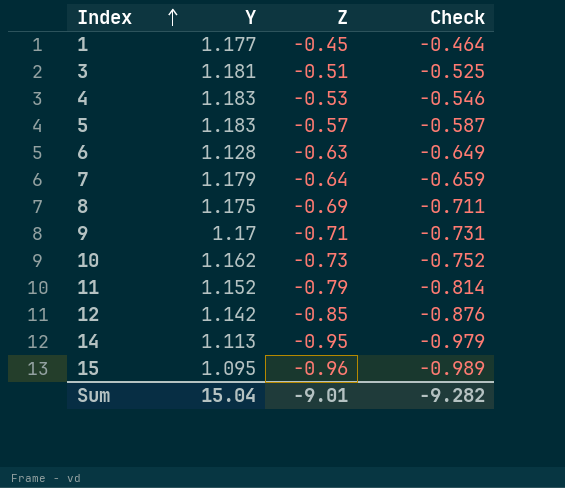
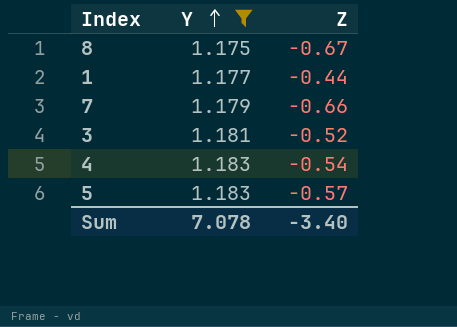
filter: none -> Y >= 1.175
row order: Index ascending -> Y ascending
column Check | formula: [Z] * 1.03 -> none
8 | Z: -0.69 -> -0.67
1 | Z: -0.45 -> -0.44
7 | Z: -0.64 -> -0.66
3 | Z: -0.51 -> -0.52
4 | Z: -0.53 -> -0.54
Sum | Y: 15.04 -> 7.078
Sum | Z: -9.01 -> -3.40

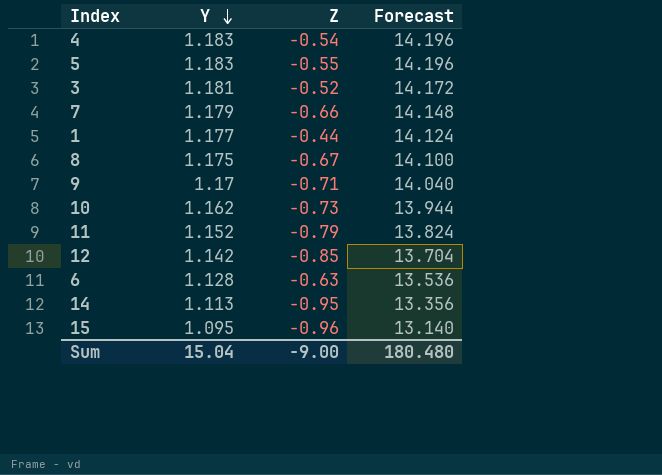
filter: Y >= 1.175 -> none
row order: Y ascending -> Y descending
column Forecast | formula: none -> [Y] * 12
5 | Z: -0.57 -> -0.55
Sum | Y: 7.078 -> 15.04
Sum | Z: -3.40 -> -9.00

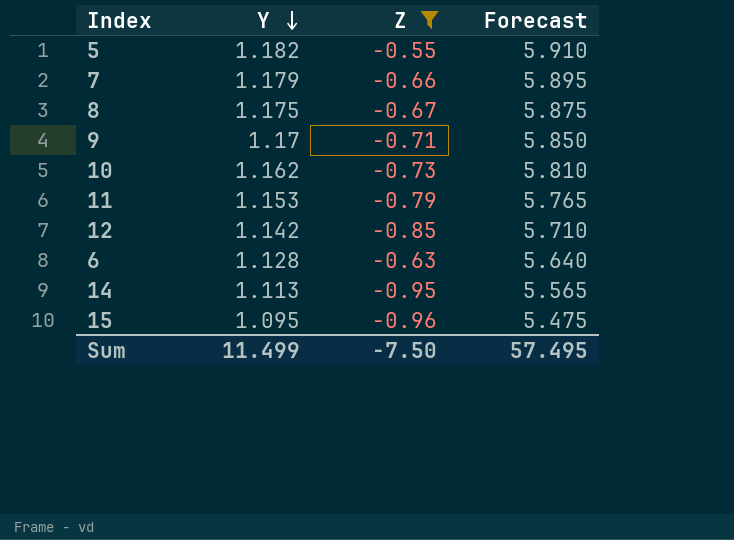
filter: none -> Z <= -0.55
column Forecast | formula: [Y] * 12 -> [Y] * 5
5 | Y: 1.183 -> 1.182
11 | Y: 1.152 -> 1.153
Sum | Y: 15.04 -> 11.499
Sum | Z: -9.00 -> -7.50
Sum | Forecast: 180.480 -> 57.495

